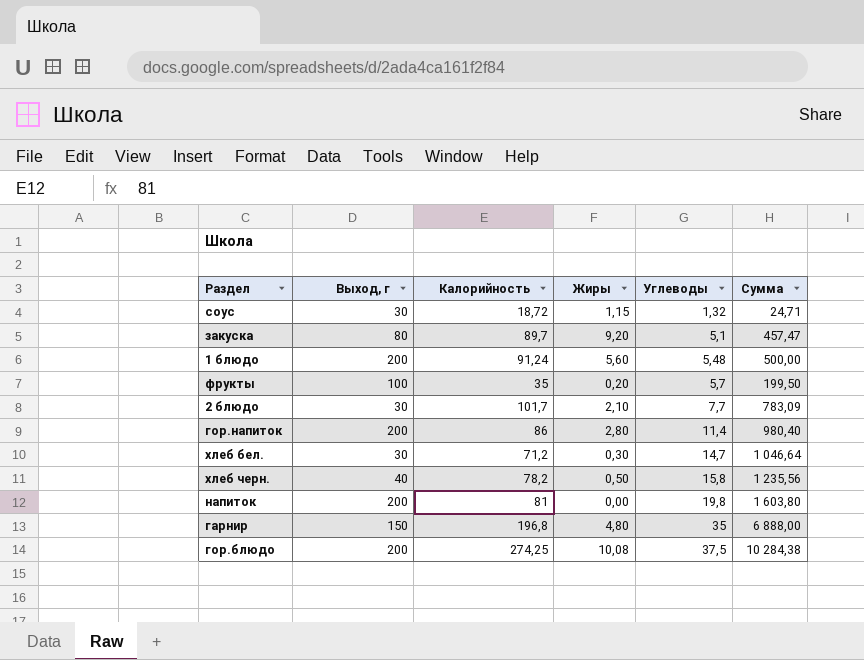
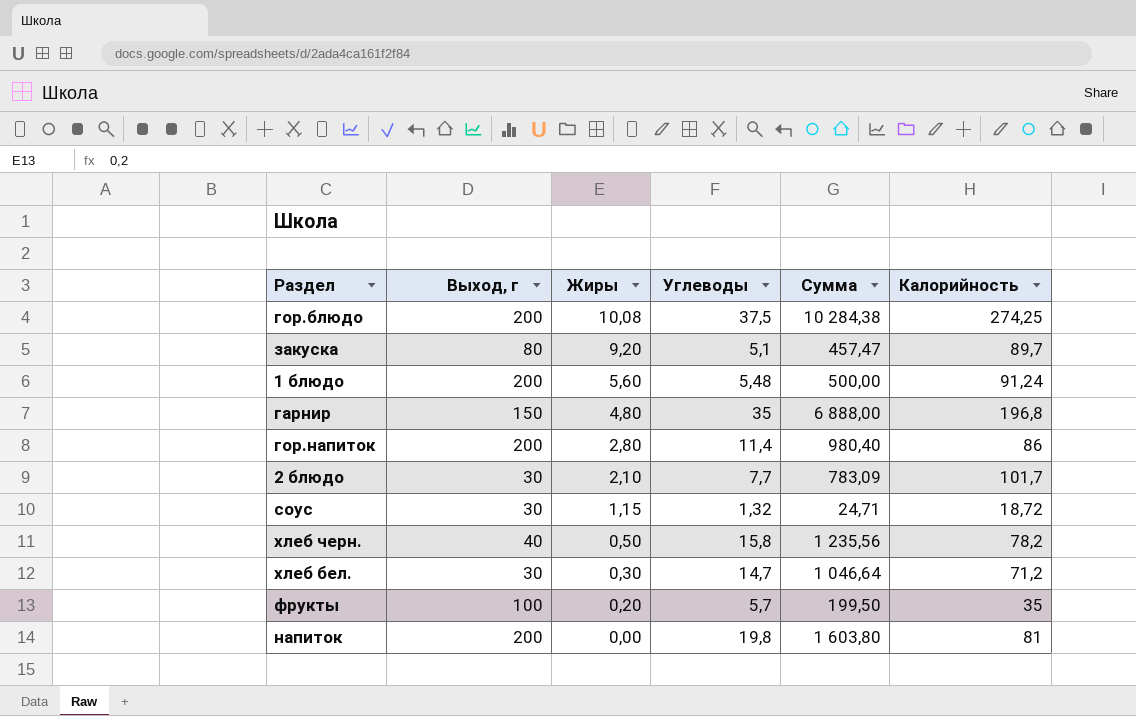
row order: Углеводы ascending -> Жиры descending
column Калорийность | position: 3 -> 6

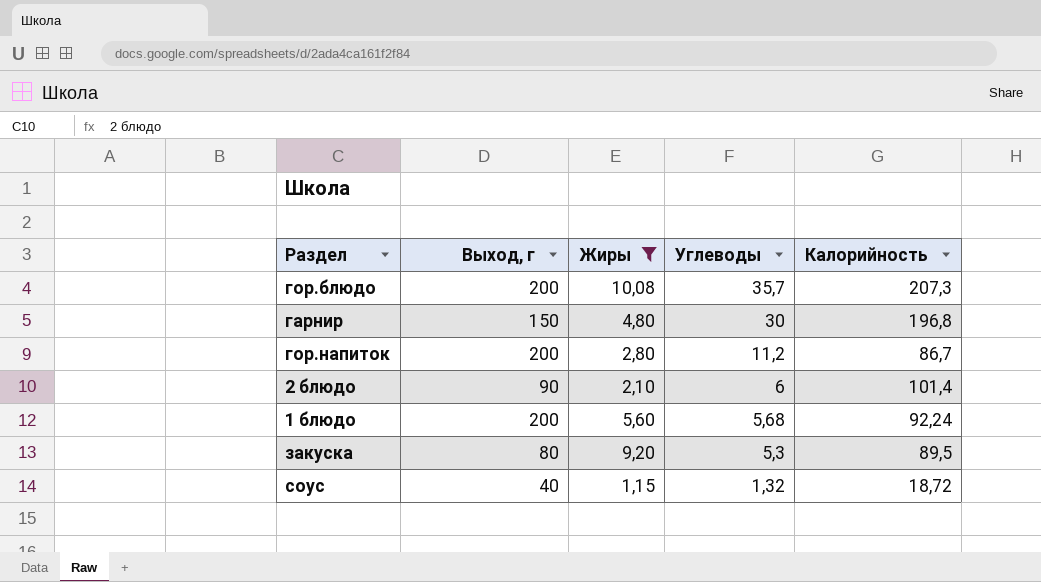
filter: none -> Жиры >= 1,15
row order: Жиры descending -> Углеводы descending
column Сумма | formula: [Углеводы] * [Калорийность] -> none
гор.блюдо | Углеводы: 37,5 -> 35,7
гор.блюдо | Калорийность: 274,25 -> 207,3
гарнир | Углеводы: 35 -> 30
гор.напиток | Углеводы: 11,4 -> 11,2
гор.напиток | Калорийность: 86 -> 86,7
2 блюдо | Выход, г: 30 -> 90
2 блюдо | Углеводы: 7,7 -> 6
2 блюдо | Калорийность: 101,7 -> 101,4
1 блюдо | Углеводы: 5,48 -> 5,68
1 блюдо | Калорийность: 91,24 -> 92,24
закуска | Углеводы: 5,1 -> 5,3
закуска | Калорийность: 89,7 -> 89,5
соус | Выход, г: 30 -> 40

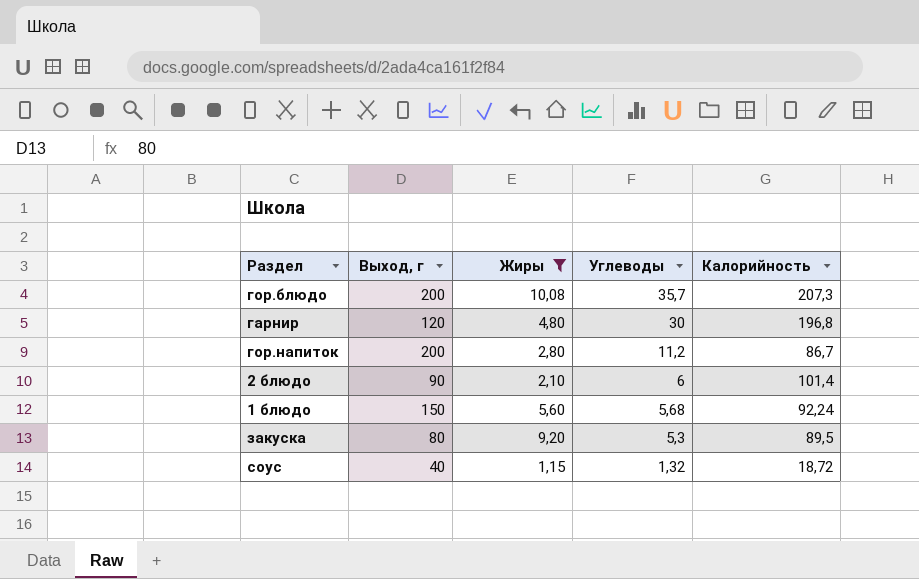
гарнир | Выход, г: 150 -> 120
1 блюдо | Выход, г: 200 -> 150

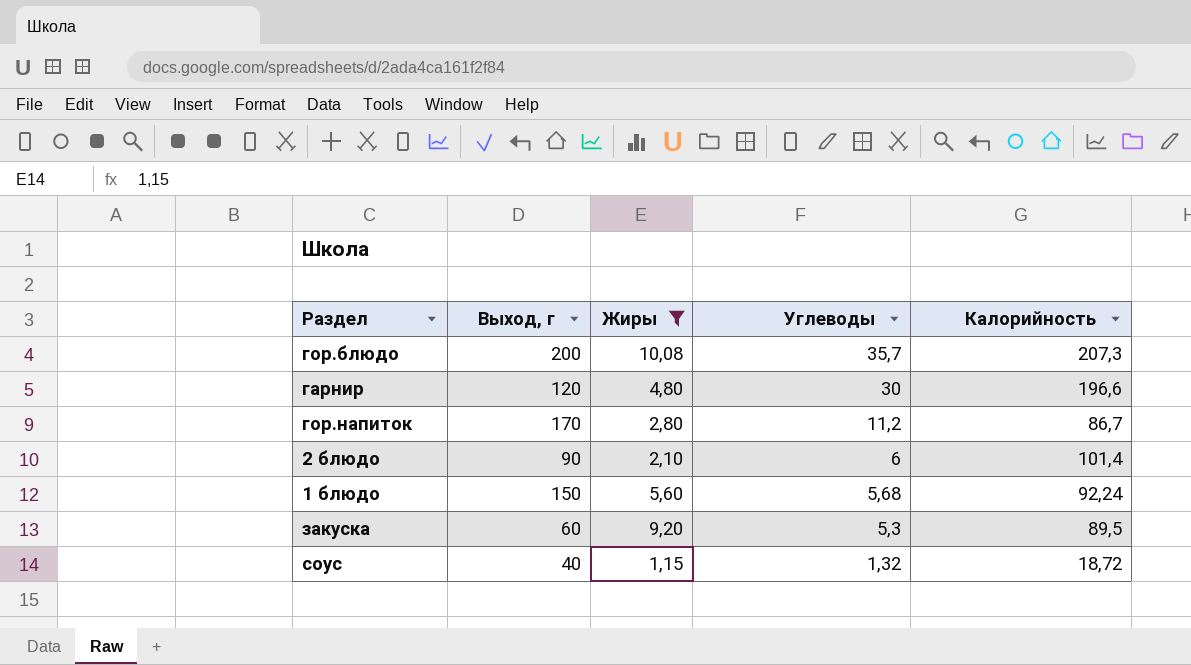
гарнир | Калорийность: 196,8 -> 196,6
гор.напиток | Выход, г: 200 -> 170
закуска | Выход, г: 80 -> 60

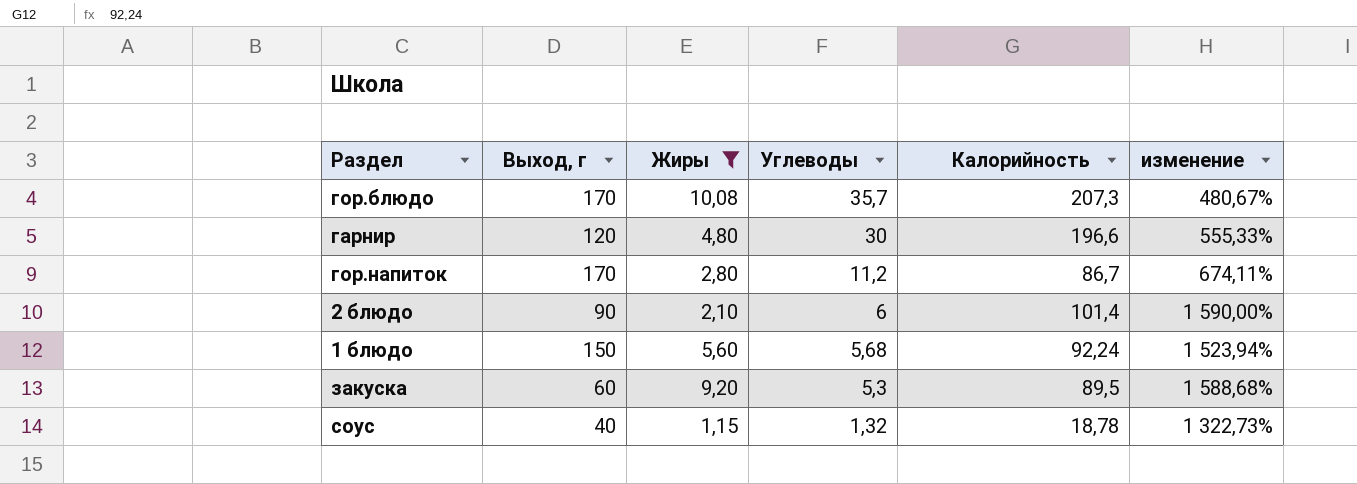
column изменение | formula: none -> ([Калорийность] - [Углеводы]) / [Углеводы]
гор.блюдо | Выход, г: 200 -> 170
соус | Калорийность: 18,72 -> 18,78

